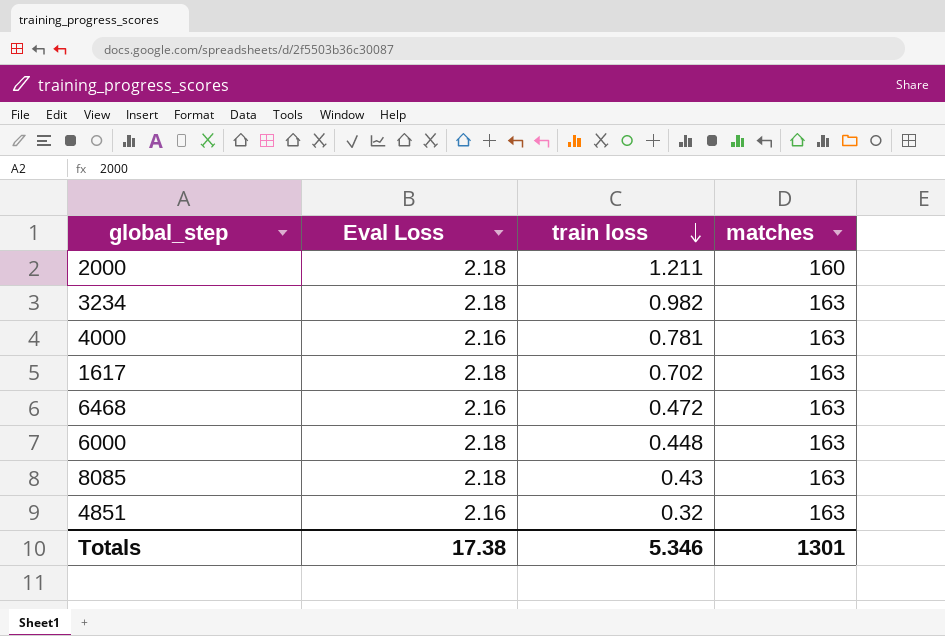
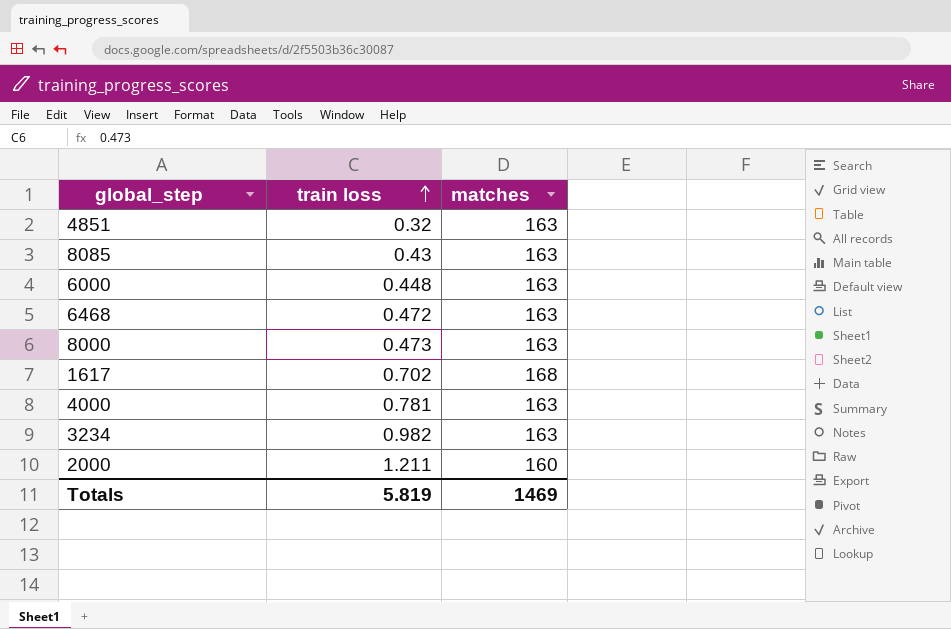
row order: train loss descending -> train loss ascending
column Eval Loss | position: 2 -> none
row 8000: none -> 0.473 | 163
1617 | matches: 163 -> 168
Totals | train loss: 5.346 -> 5.819
Totals | matches: 1301 -> 1469

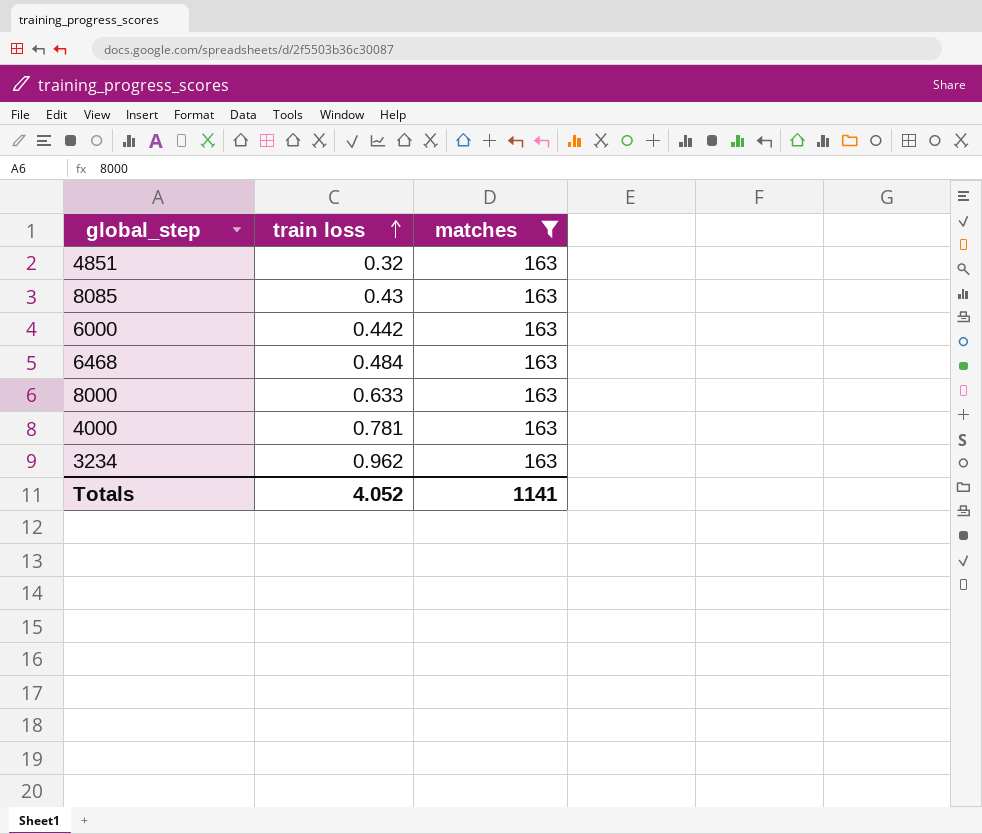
filter: none -> matches = 163
6000 | train loss: 0.448 -> 0.442
6468 | train loss: 0.472 -> 0.484
8000 | train loss: 0.473 -> 0.633
3234 | train loss: 0.982 -> 0.962
Totals | train loss: 5.819 -> 4.052
Totals | matches: 1469 -> 1141

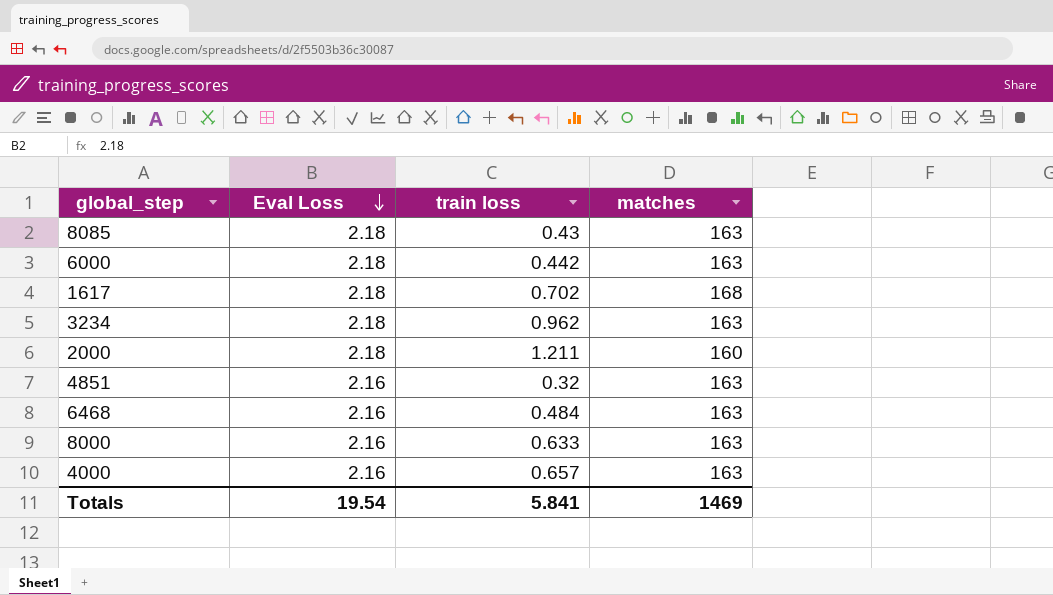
filter: matches = 163 -> none
row order: train loss ascending -> Eval Loss descending
column Eval Loss | position: none -> 2
4000 | train loss: 0.781 -> 0.657
Totals | train loss: 4.052 -> 5.841
Totals | matches: 1141 -> 1469

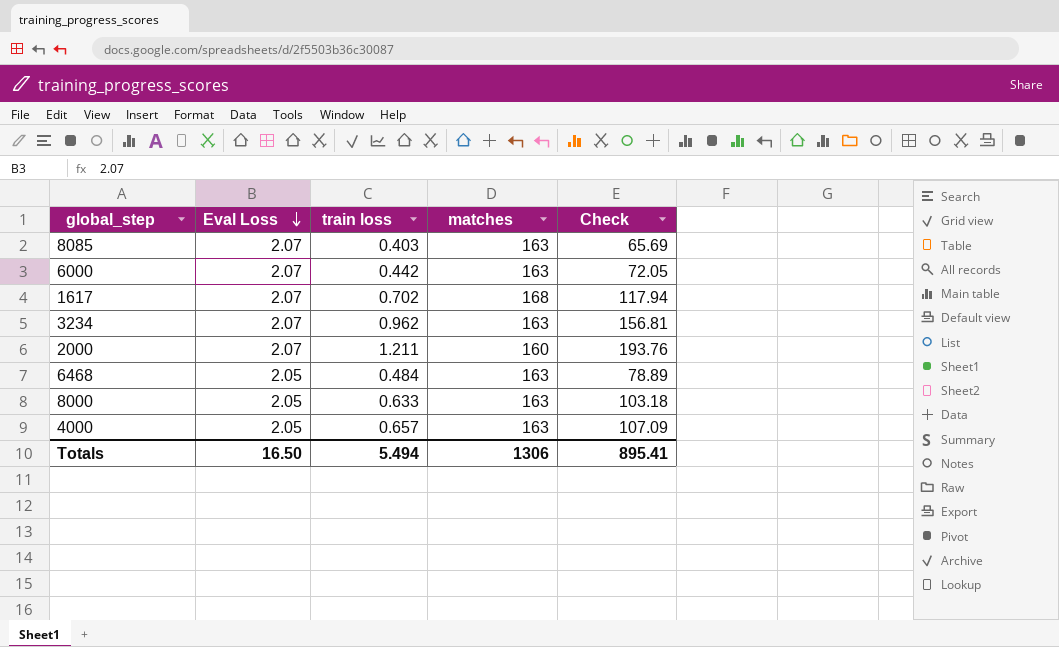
column Check | formula: none -> [train loss] * [matches]
row 4851: 2.16 | 0.32 | 163 -> none
8085 | Eval Loss: 2.18 -> 2.07
8085 | train loss: 0.43 -> 0.403
6000 | Eval Loss: 2.18 -> 2.07
1617 | Eval Loss: 2.18 -> 2.07
3234 | Eval Loss: 2.18 -> 2.07
2000 | Eval Loss: 2.18 -> 2.07
6468 | Eval Loss: 2.16 -> 2.05
8000 | Eval Loss: 2.16 -> 2.05
4000 | Eval Loss: 2.16 -> 2.05
Totals | Eval Loss: 19.54 -> 16.50
Totals | train loss: 5.841 -> 5.494
Totals | matches: 1469 -> 1306

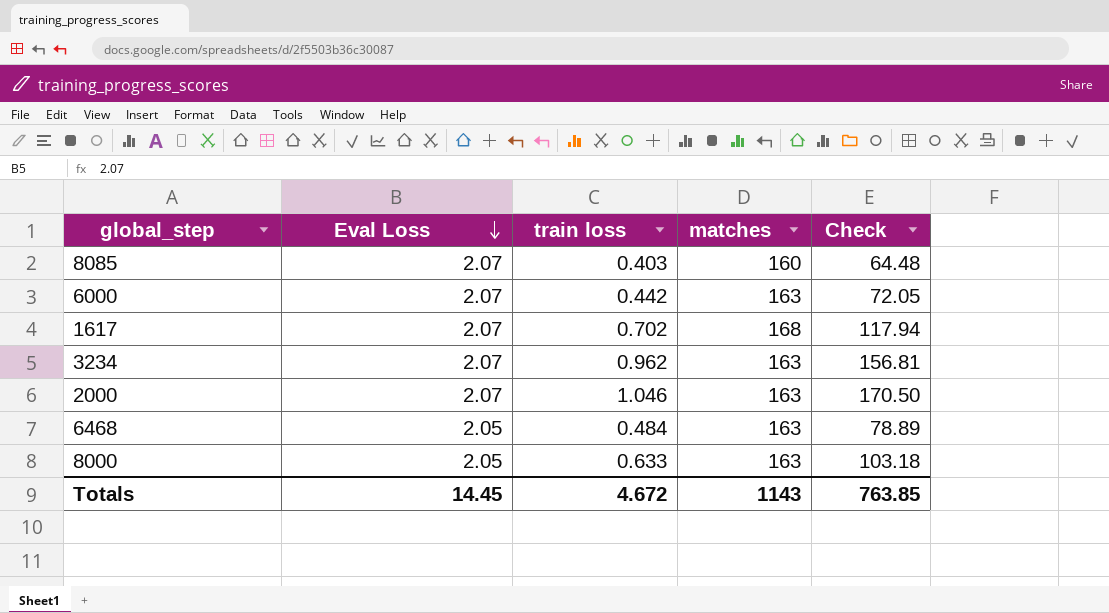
row 4000: 2.05 | 0.657 | 163 | 107.09 -> none
8085 | matches: 163 -> 160
8085 | Check: 65.69 -> 64.48
2000 | train loss: 1.211 -> 1.046
2000 | matches: 160 -> 163
2000 | Check: 193.76 -> 170.50
Totals | Eval Loss: 16.50 -> 14.45
Totals | train loss: 5.494 -> 4.672
Totals | matches: 1306 -> 1143
Totals | Check: 895.41 -> 763.85

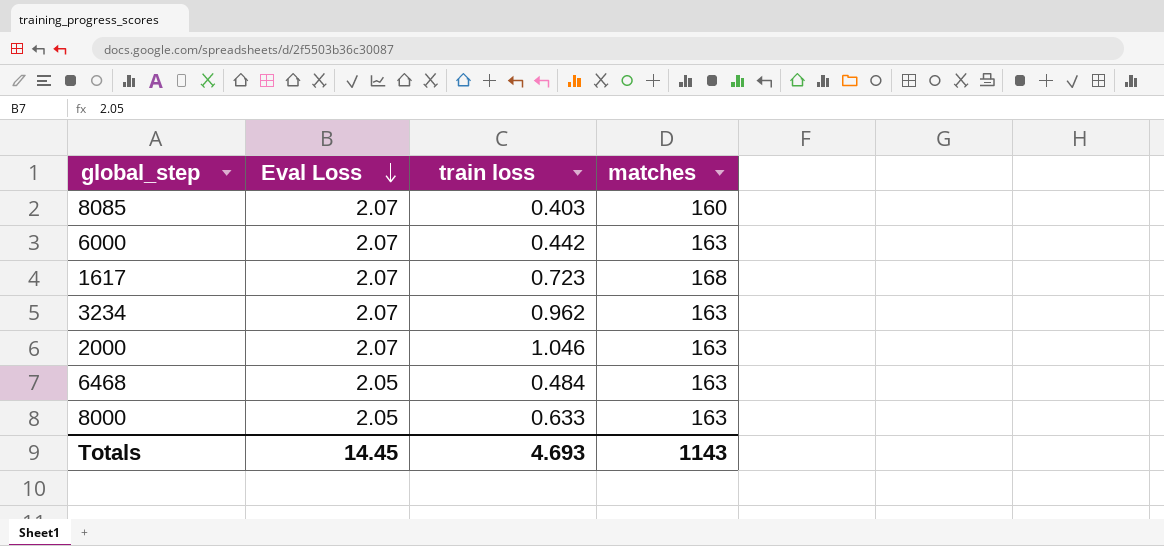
column Check | formula: [train loss] * [matches] -> none
1617 | train loss: 0.702 -> 0.723
Totals | train loss: 4.672 -> 4.693

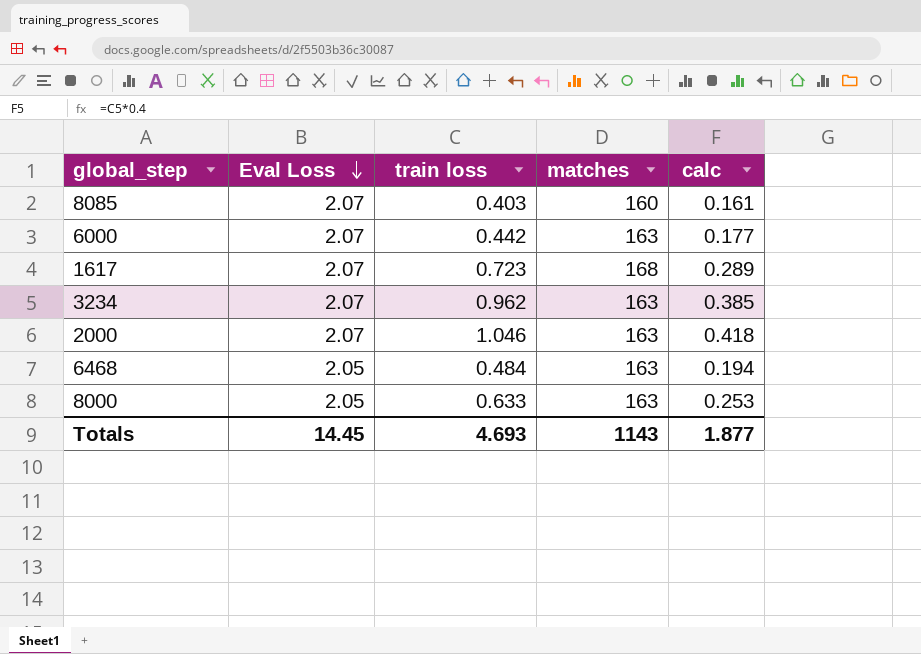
column calc | formula: none -> [train loss] * 0.4

